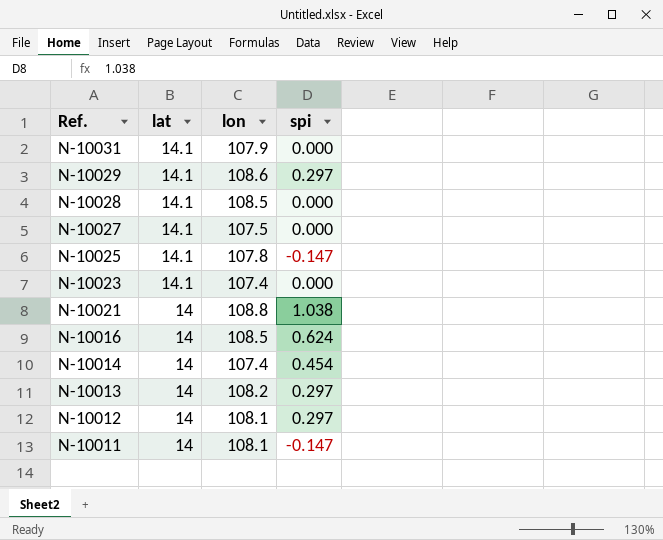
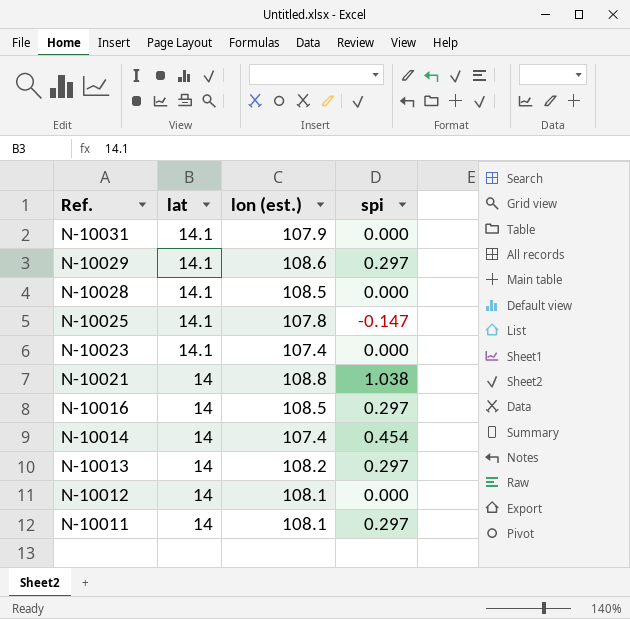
column name: lon -> lon (est.)
row N-10027: 14.1 | 107.5 | 0.000 -> none
N-10016 | spi: 0.624 -> 0.297
N-10012 | spi: 0.297 -> 0.000
N-10011 | spi: -0.147 -> 0.297

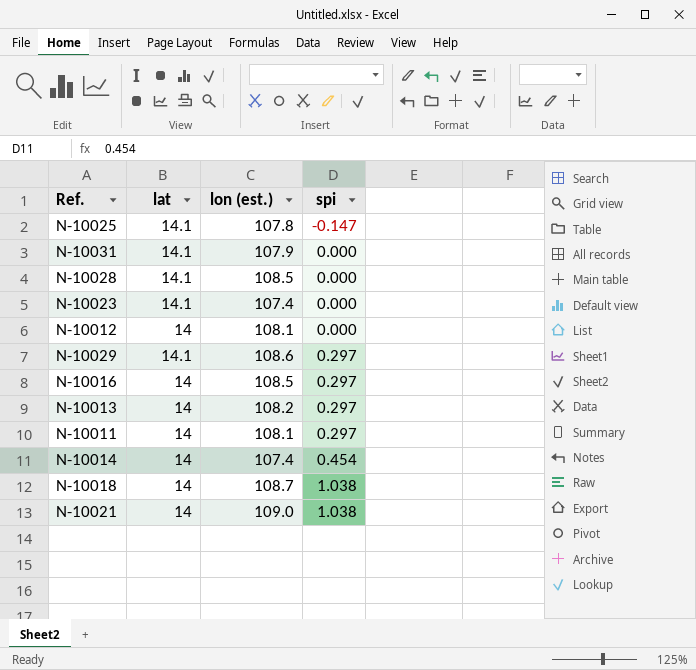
row order: Ref. descending -> spi ascending
row N-10018: none -> 14 | 108.7 | 1.038
N-10021 | lon (est.): 108.8 -> 109.0

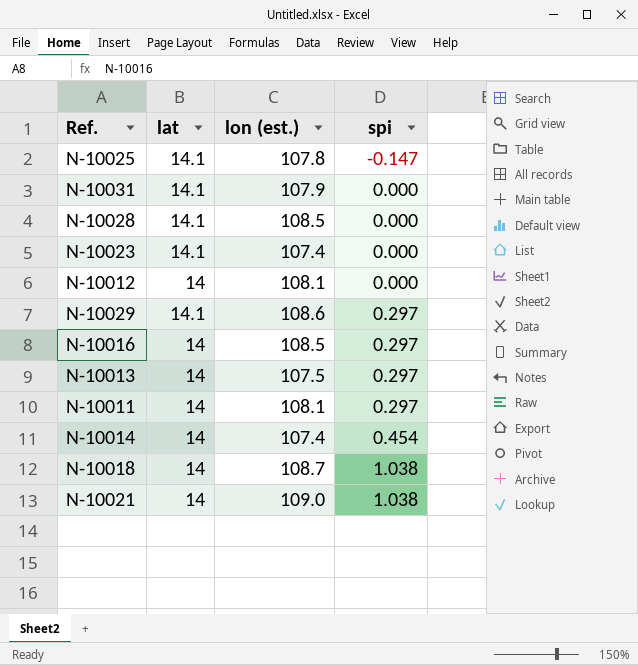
N-10013 | lon (est.): 108.2 -> 107.5

